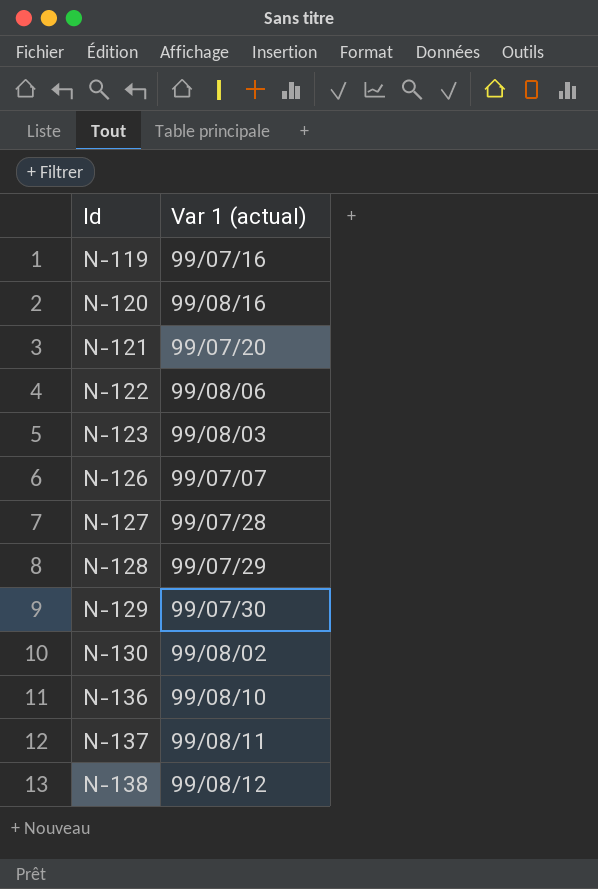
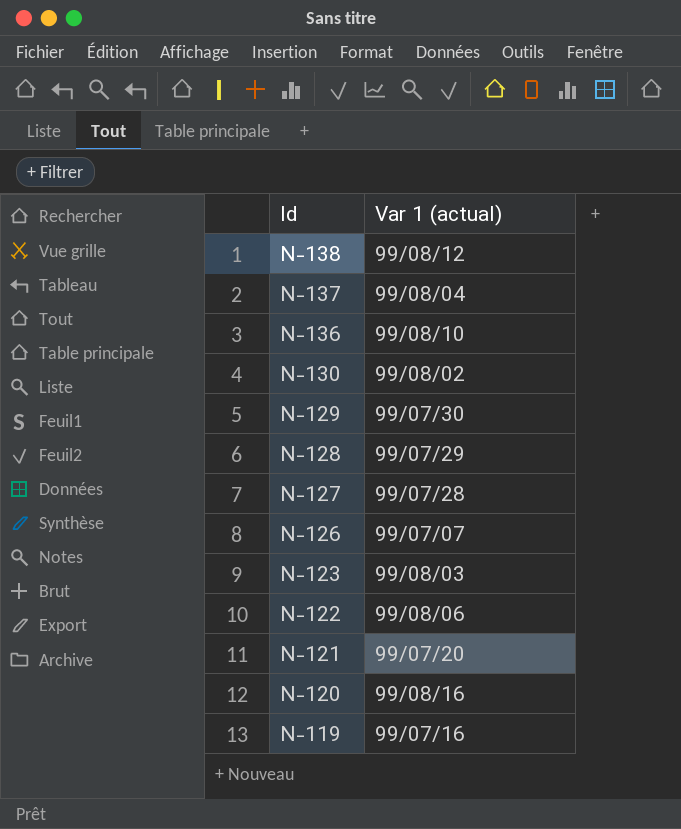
row order: Id ascending -> Id descending
N-137 | Var 1 (actual): 99/08/11 -> 99/08/04

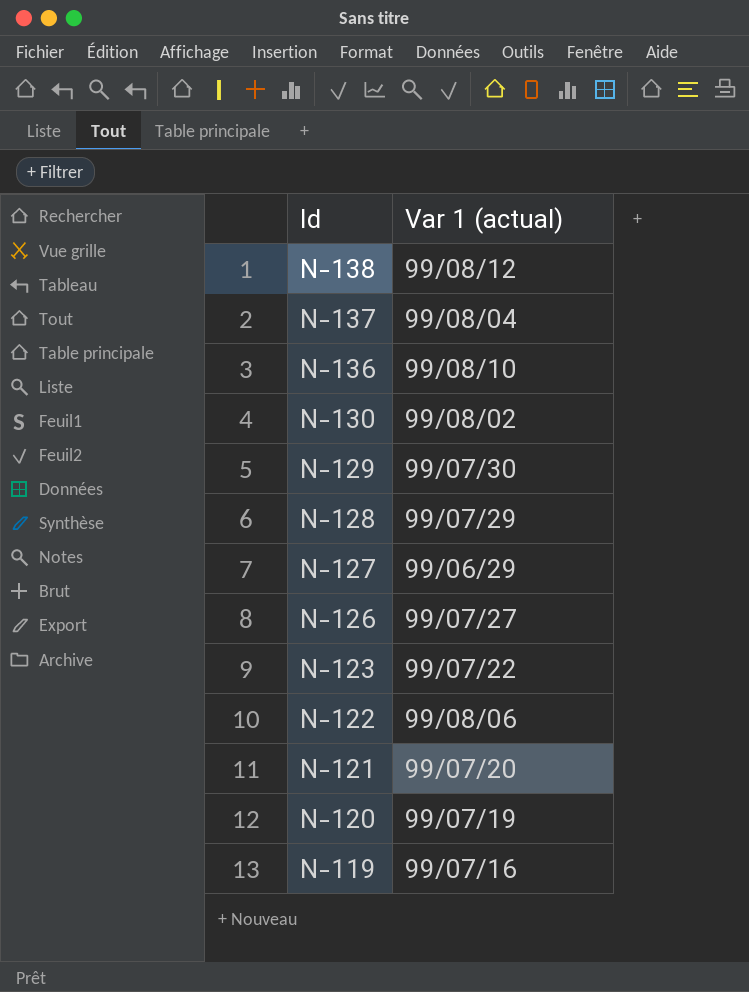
N-127 | Var 1 (actual): 99/07/28 -> 99/06/29
N-126 | Var 1 (actual): 99/07/07 -> 99/07/27
N-123 | Var 1 (actual): 99/08/03 -> 99/07/22
N-120 | Var 1 (actual): 99/08/16 -> 99/07/19

